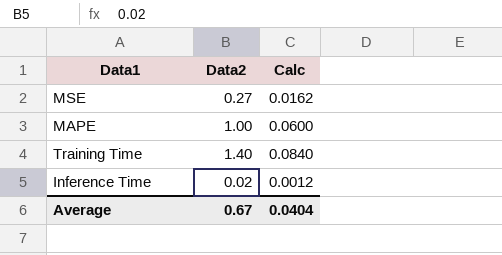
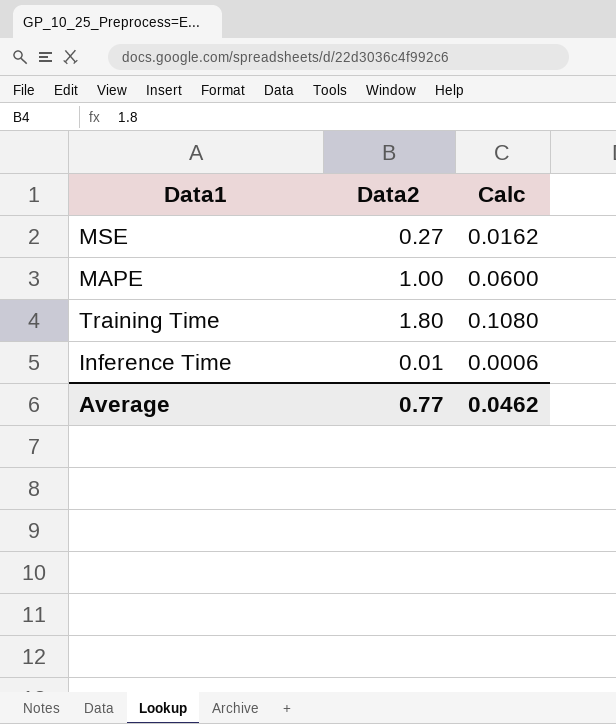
Training Time | Data2: 1.40 -> 1.80
Training Time | Calc: 0.0840 -> 0.1080
Inference Time | Data2: 0.02 -> 0.01
Inference Time | Calc: 0.0012 -> 0.0006
Average | Data2: 0.67 -> 0.77
Average | Calc: 0.0404 -> 0.0462

